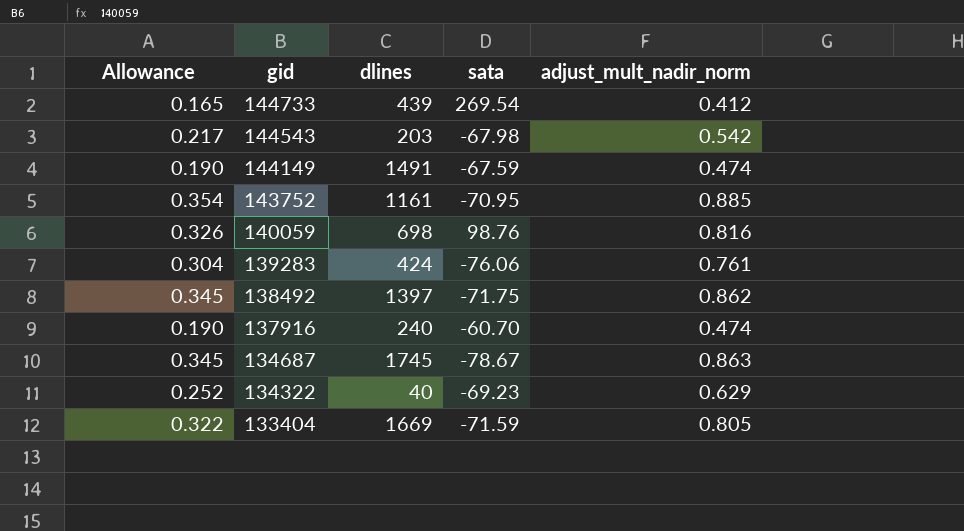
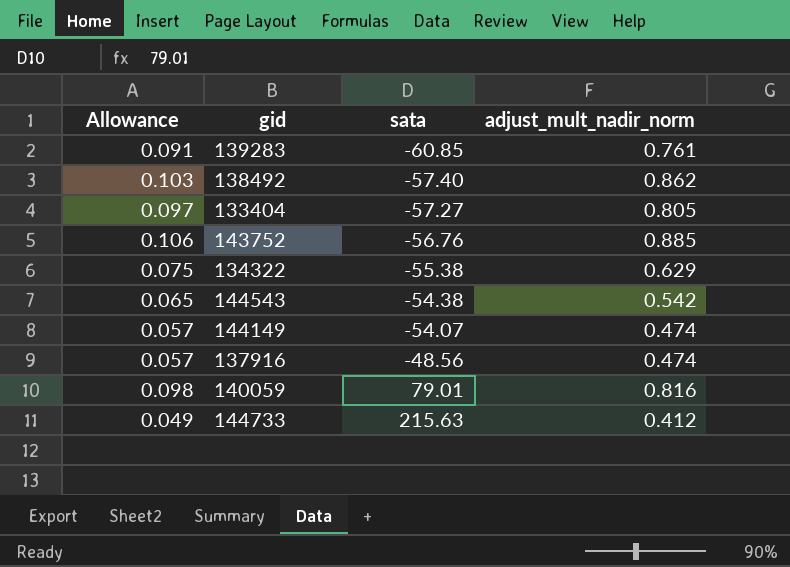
row order: gid descending -> sata ascending
column dlines | position: 3 -> none
column Allowance | formula: [adjust_mult_nadir_norm] * 0.4 -> [adjust_mult_nadir_norm] * 0.12
row 134687: 0.345 | 1745 | -78.67 | 0.863 -> none
139283 | sata: -76.06 -> -60.85
138492 | sata: -71.75 -> -57.40
133404 | sata: -71.59 -> -57.27
143752 | sata: -70.95 -> -56.76
134322 | sata: -69.23 -> -55.38
144543 | sata: -67.98 -> -54.38
144149 | sata: -67.59 -> -54.07
137916 | sata: -60.70 -> -48.56
140059 | sata: 98.76 -> 79.01
144733 | sata: 269.54 -> 215.63

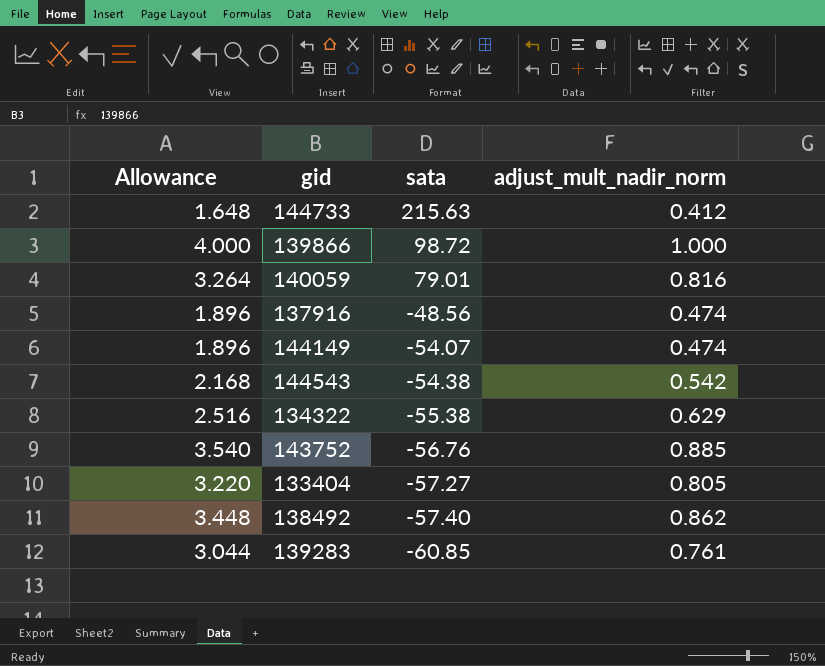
row order: sata ascending -> sata descending
column Allowance | formula: [adjust_mult_nadir_norm] * 0.12 -> [adjust_mult_nadir_norm] * 4
row 139866: none -> 4.000 | 98.72 | 1.000

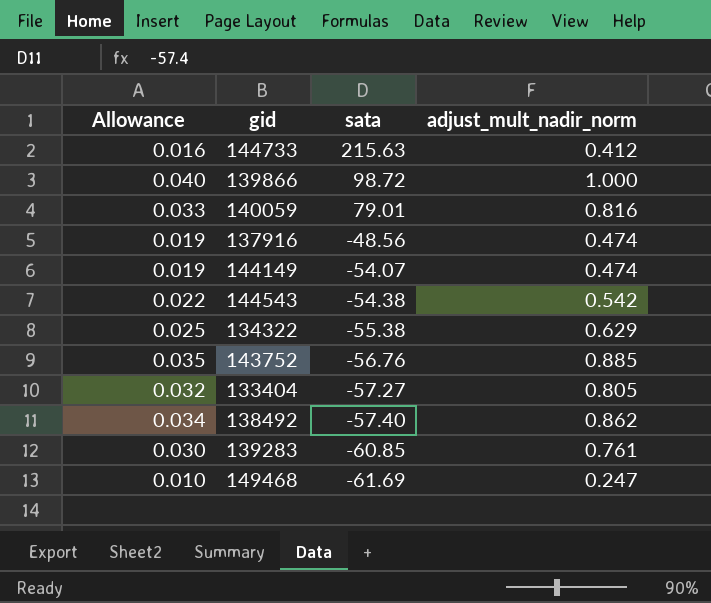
column Allowance | formula: [adjust_mult_nadir_norm] * 4 -> [adjust_mult_nadir_norm] * 0.04
row 149468: none -> 0.010 | -61.69 | 0.247

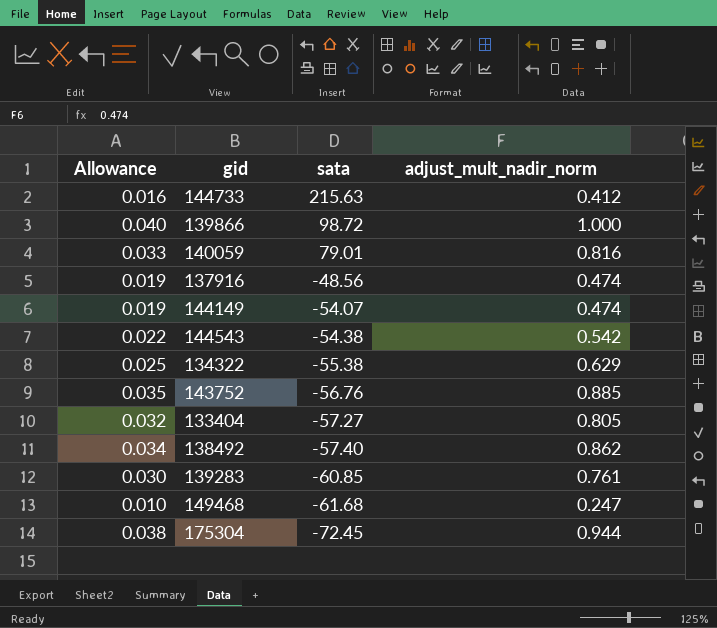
149468 | sata: -61.69 -> -61.68
row 175304: none -> 0.038 | -72.45 | 0.944

